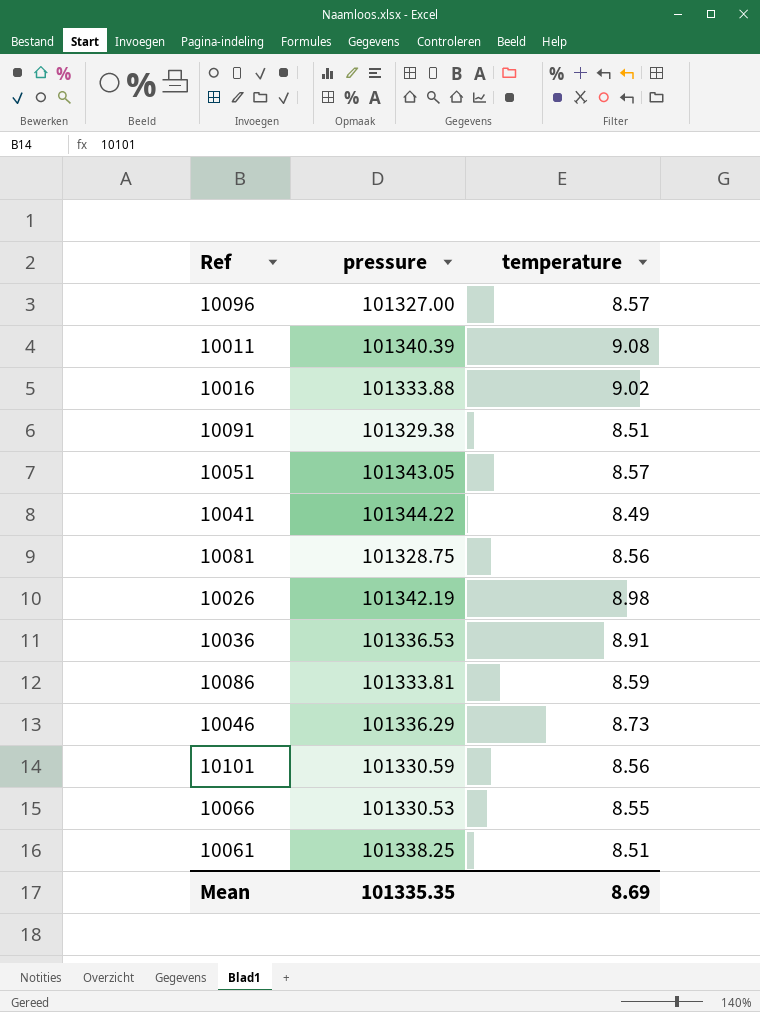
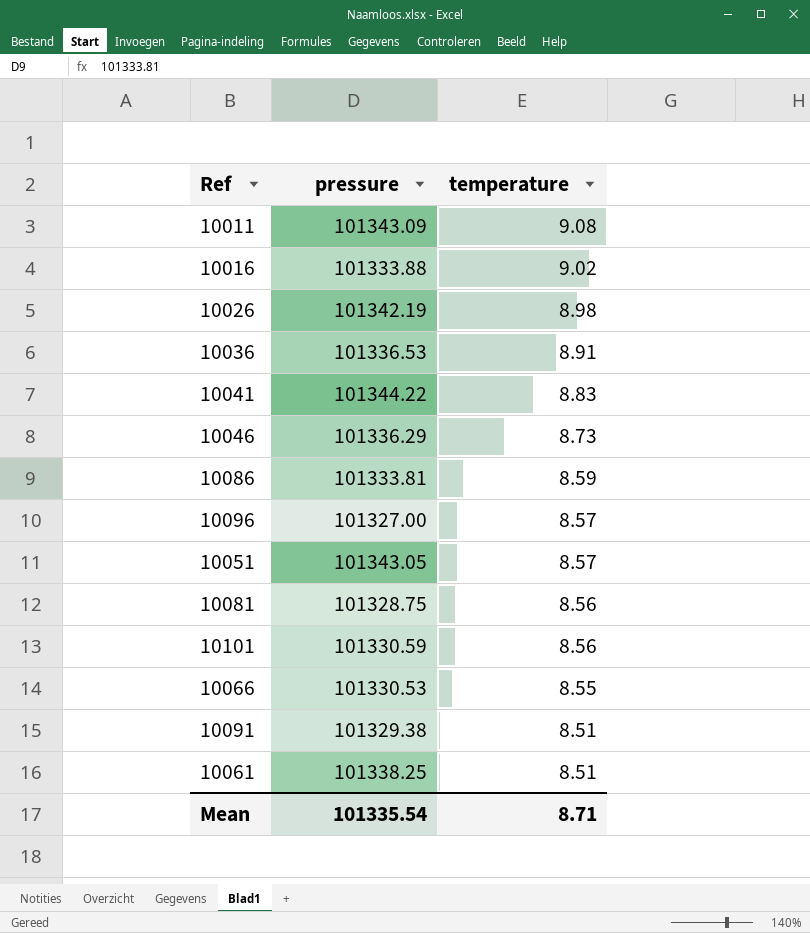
row order: none -> temperature descending
10011 | pressure: 101340.39 -> 101343.09
10041 | temperature: 8.49 -> 8.83
Mean | pressure: 101335.35 -> 101335.54
Mean | temperature: 8.69 -> 8.71

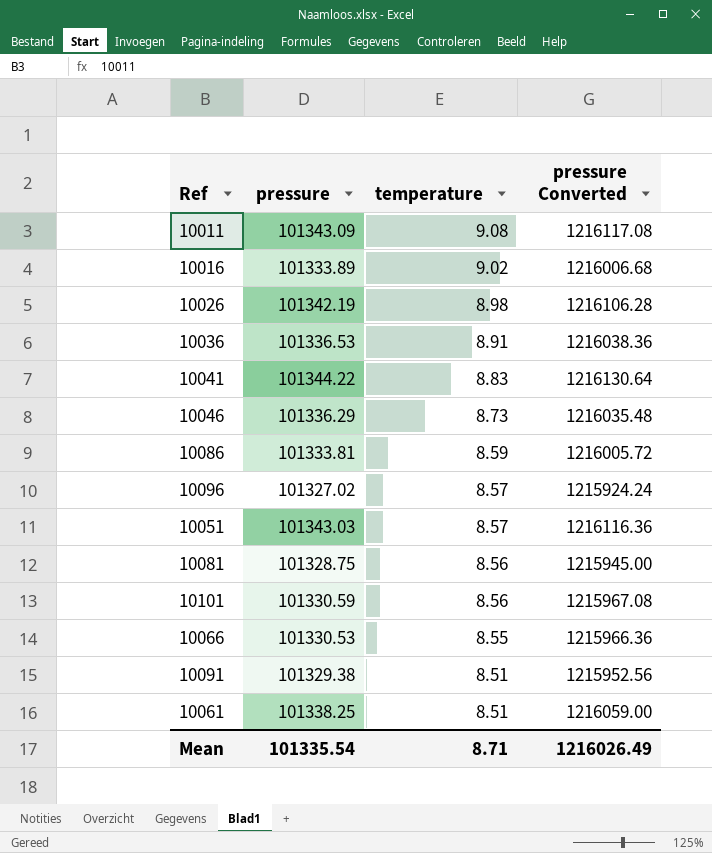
column pressure Converted | formula: none -> [pressure] * 12
10016 | pressure: 101333.88 -> 101333.89
10096 | pressure: 101327.00 -> 101327.02
10051 | pressure: 101343.05 -> 101343.03

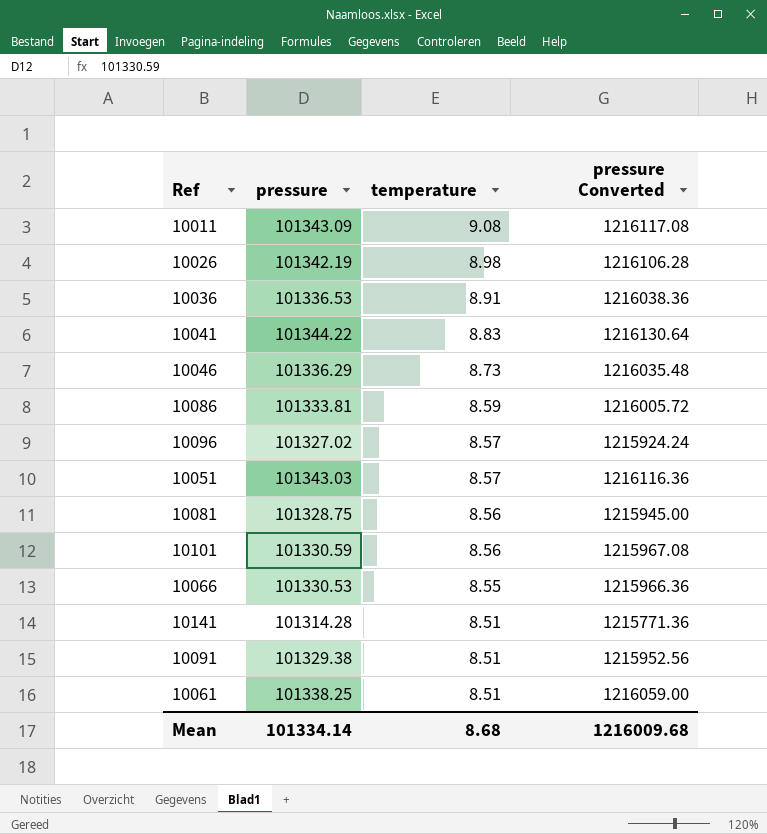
row 10016: 101333.89 | 9.02 | 1216006.68 -> none
row 10141: none -> 101314.28 | 8.51 | 1215771.36
Mean | pressure: 101335.54 -> 101334.14
Mean | temperature: 8.71 -> 8.68
Mean | pressure Converted: 1216026.49 -> 1216009.68

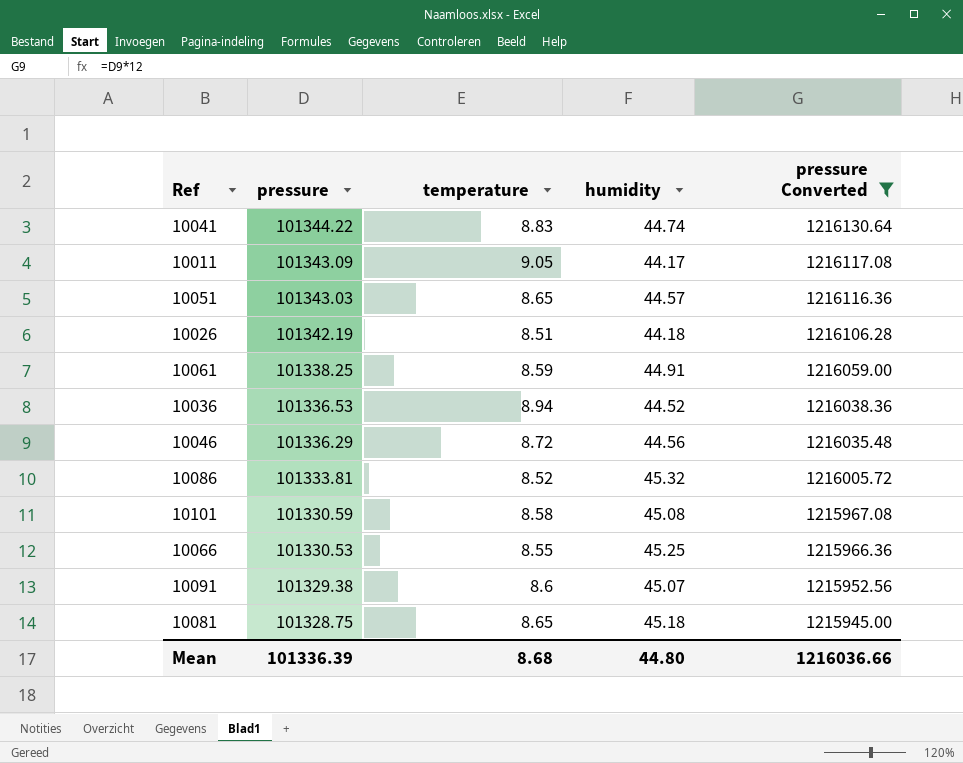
filter: none -> pressure Converted >= 1215945.00
row order: temperature descending -> pressure descending
column humidity | position: none -> 4
10011 | temperature: 9.08 -> 9.05
10051 | temperature: 8.57 -> 8.65
10026 | temperature: 8.98 -> 8.51
10061 | temperature: 8.51 -> 8.59
10036 | temperature: 8.91 -> 8.94
10046 | temperature: 8.73 -> 8.72
10086 | temperature: 8.59 -> 8.52
10101 | temperature: 8.56 -> 8.58
10091 | temperature: 8.51 -> 8.6
10081 | temperature: 8.56 -> 8.65
Mean | pressure: 101334.14 -> 101336.39
Mean | pressure Converted: 1216009.68 -> 1216036.66

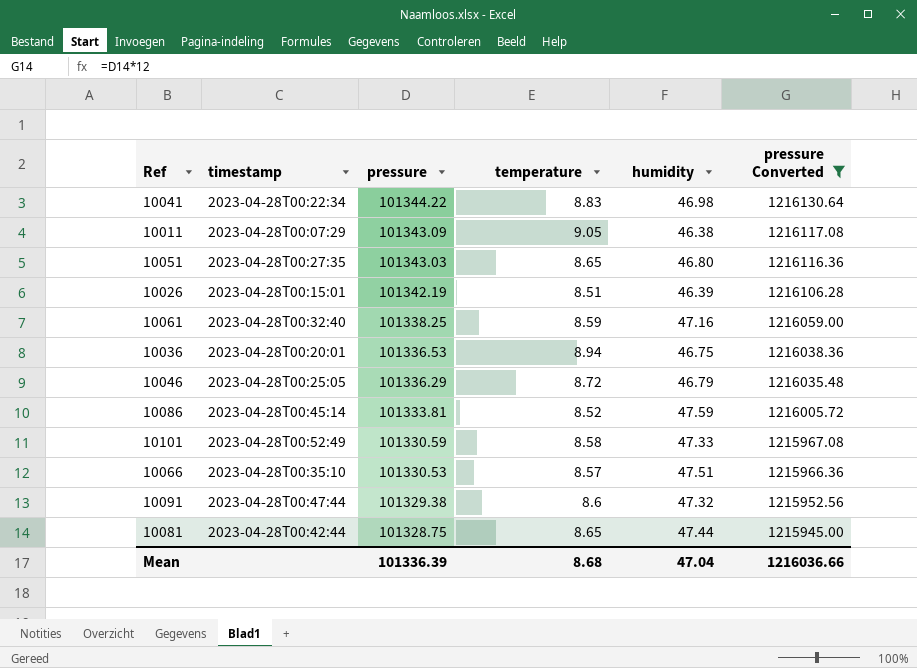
column timestamp | position: none -> 2
10041 | humidity: 44.74 -> 46.98
10011 | humidity: 44.17 -> 46.38
10051 | humidity: 44.57 -> 46.80
10026 | humidity: 44.18 -> 46.39
10061 | humidity: 44.91 -> 47.16
10036 | humidity: 44.52 -> 46.75
10046 | humidity: 44.56 -> 46.79
10086 | humidity: 45.32 -> 47.59
10101 | humidity: 45.08 -> 47.33
10066 | temperature: 8.55 -> 8.57
10066 | humidity: 45.25 -> 47.51
10091 | humidity: 45.07 -> 47.32
10081 | humidity: 45.18 -> 47.44
Mean | humidity: 44.80 -> 47.04

